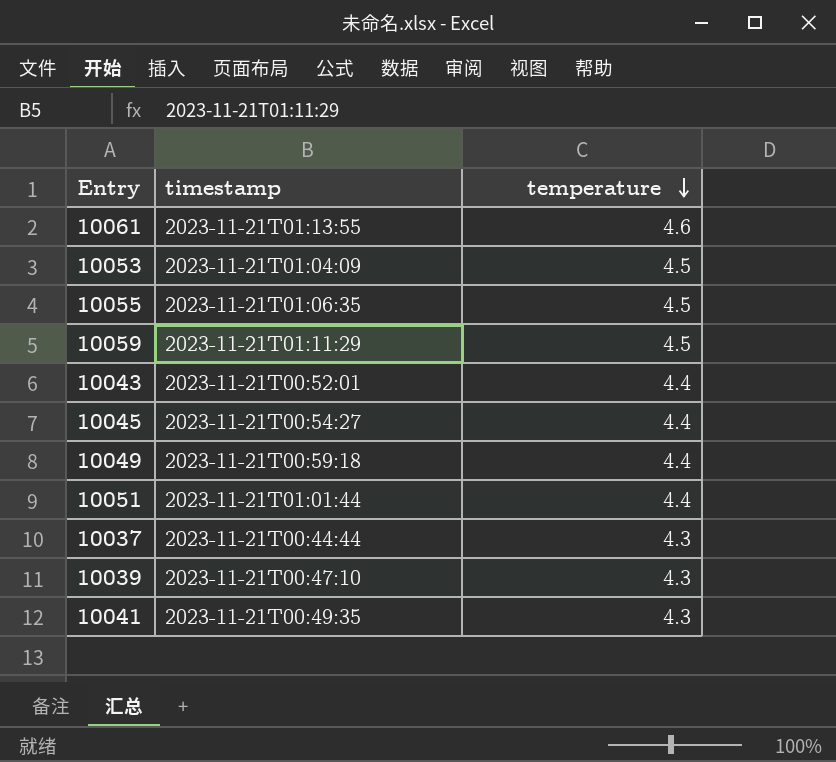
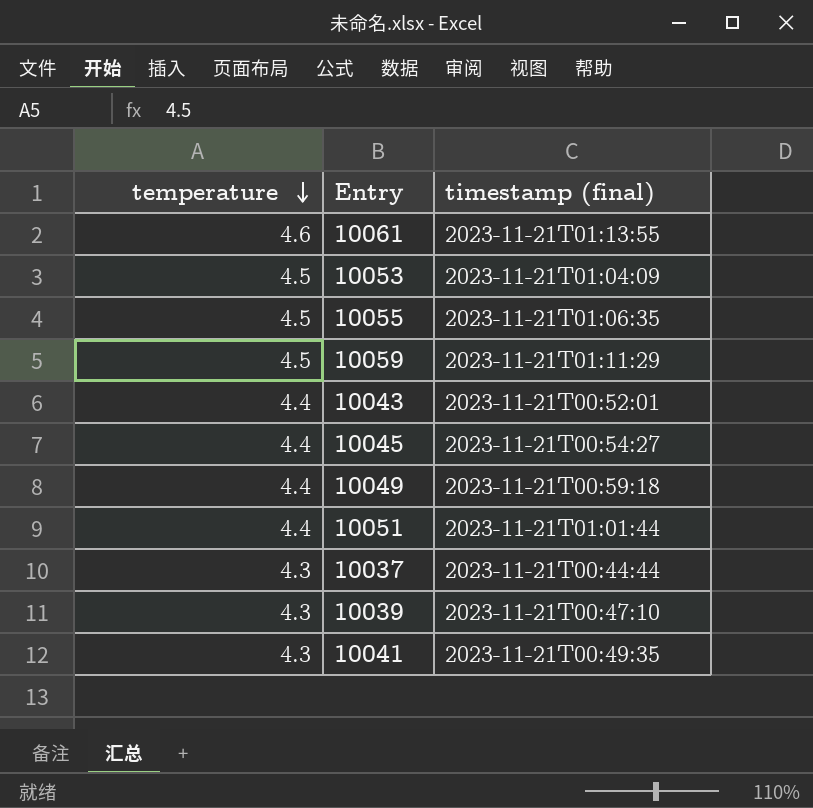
column temperature | position: 3 -> 1
column name: timestamp -> timestamp (final)

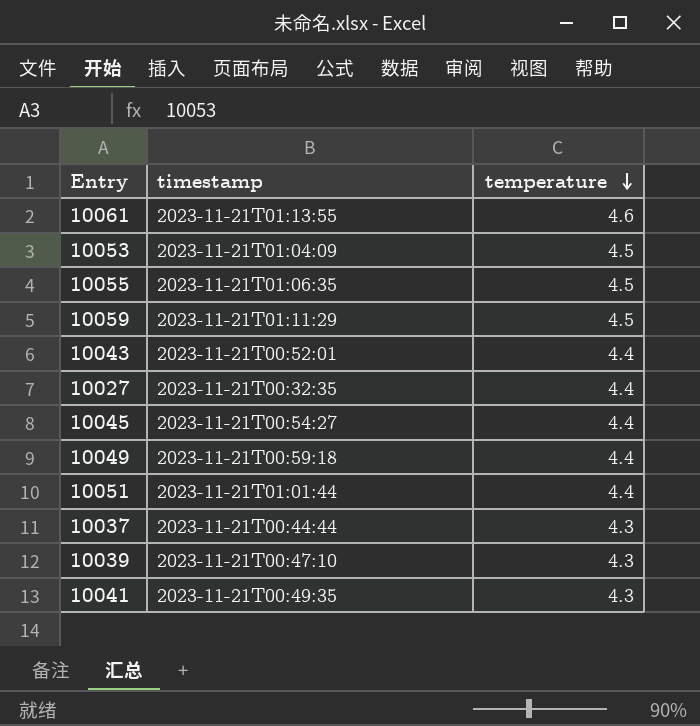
column name: timestamp (final) -> timestamp
column temperature | position: 1 -> 3
row 10027: none -> 2023-11-21T00:32:35 | 4.4

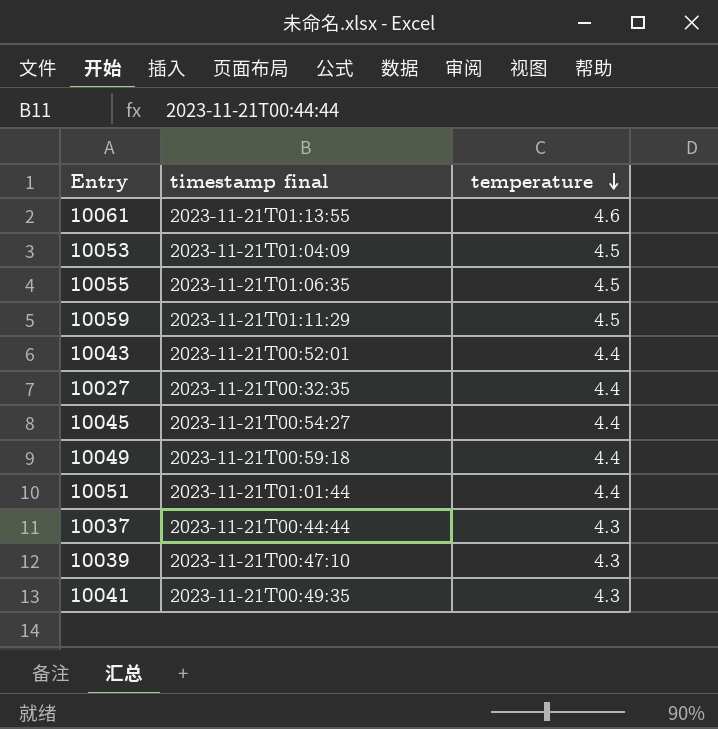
column name: timestamp -> timestamp final

